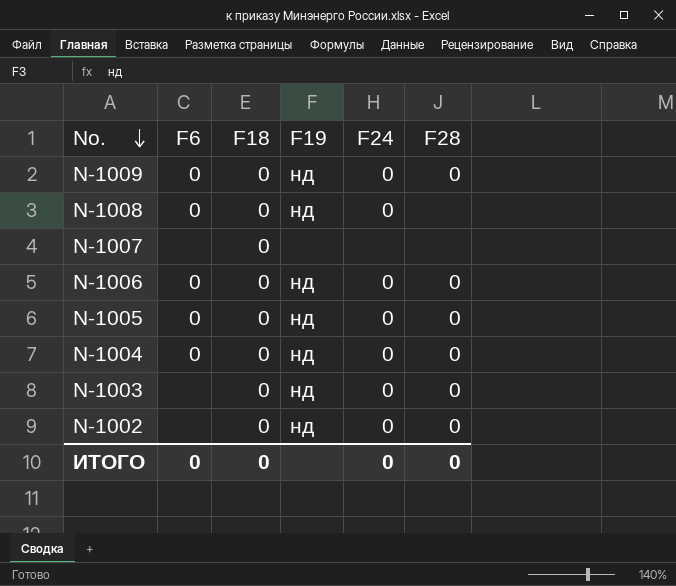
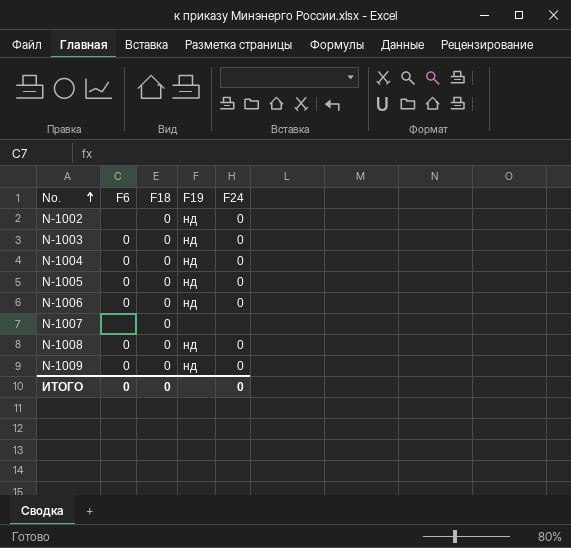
row order: No. descending -> No. ascending
column F28 | position: 6 -> none
N-1003 | F6: none -> 0

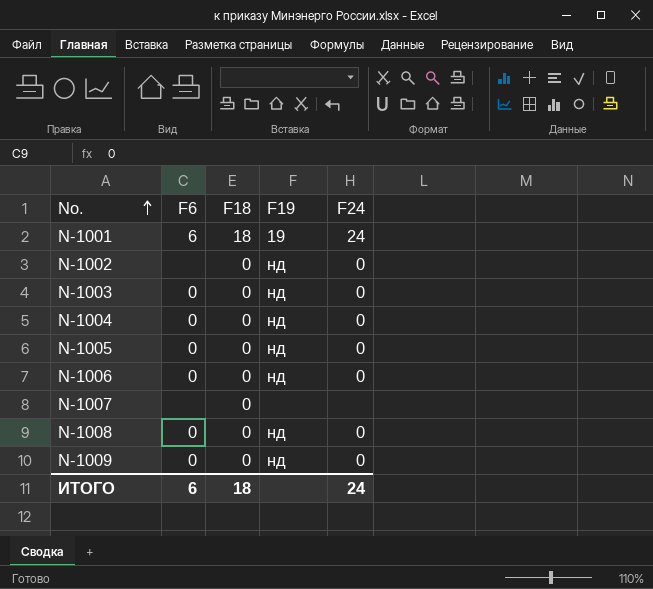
row N-1001: none -> 6 | 18 | 19 | 24
ИТОГО | F6: 0 -> 6
ИТОГО | F18: 0 -> 18
ИТОГО | F24: 0 -> 24

